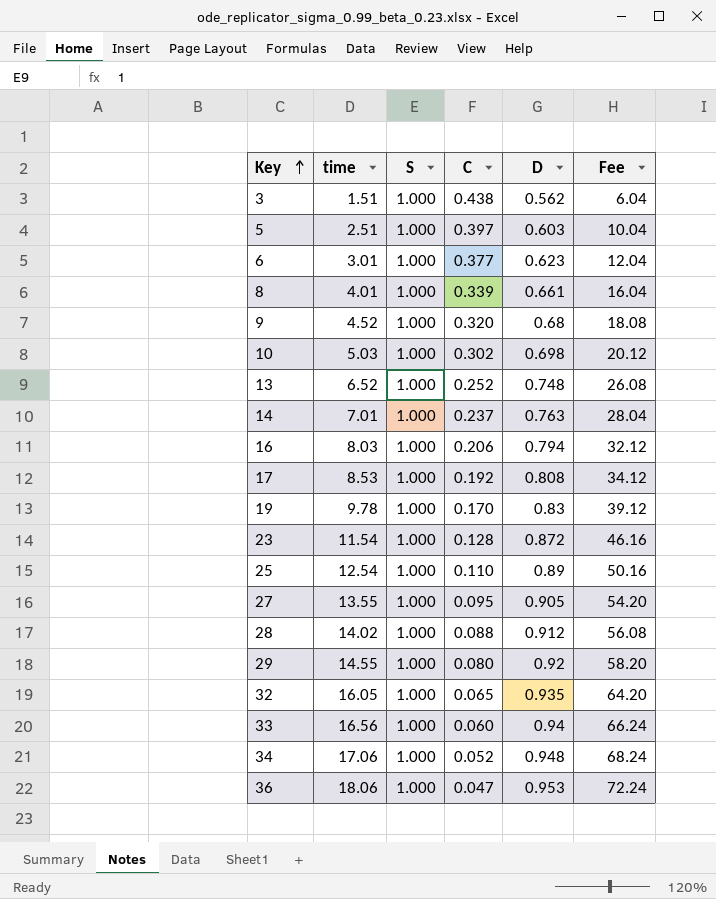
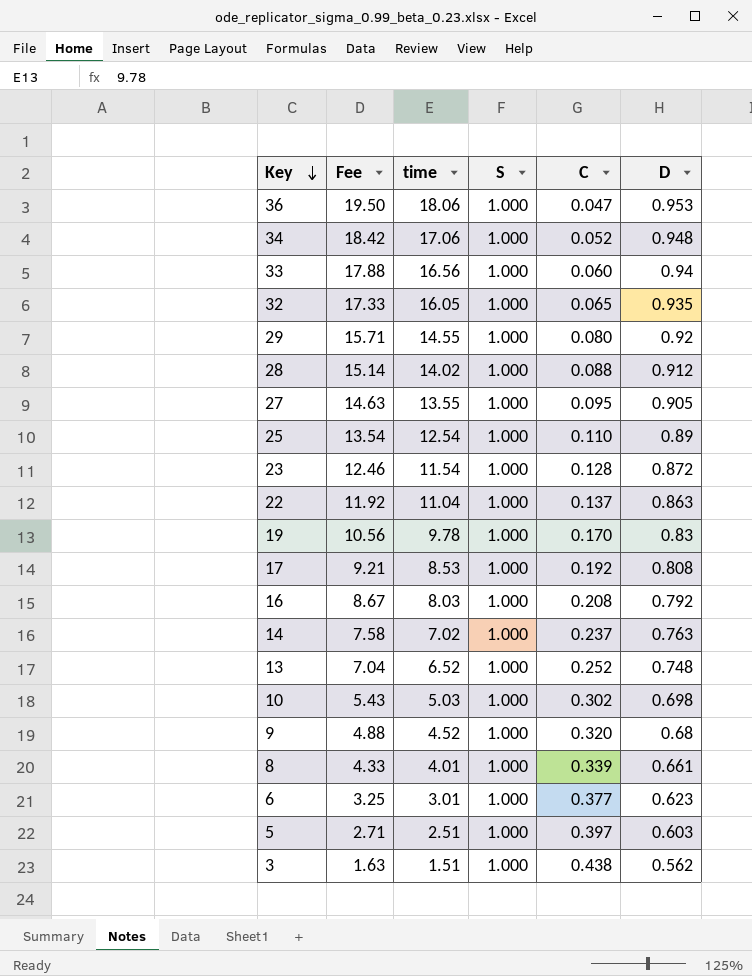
row order: Key ascending -> Key descending
column Fee | formula: [time] * 4 -> [time] * 1.08
column Fee | position: 6 -> 2
row 22: none -> 11.92 | 11.04 | 1.000 | 0.137 | 0.863
16 | C: 0.206 -> 0.208
16 | D: 0.794 -> 0.792
14 | time: 7.01 -> 7.02

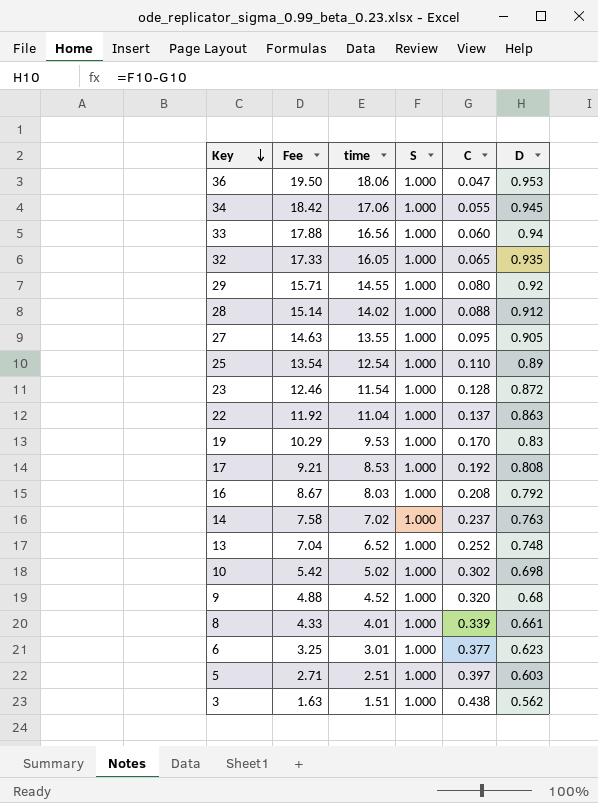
34 | C: 0.052 -> 0.055
34 | D: 0.948 -> 0.945
19 | Fee: 10.56 -> 10.29
19 | time: 9.78 -> 9.53
10 | Fee: 5.43 -> 5.42
10 | time: 5.03 -> 5.02

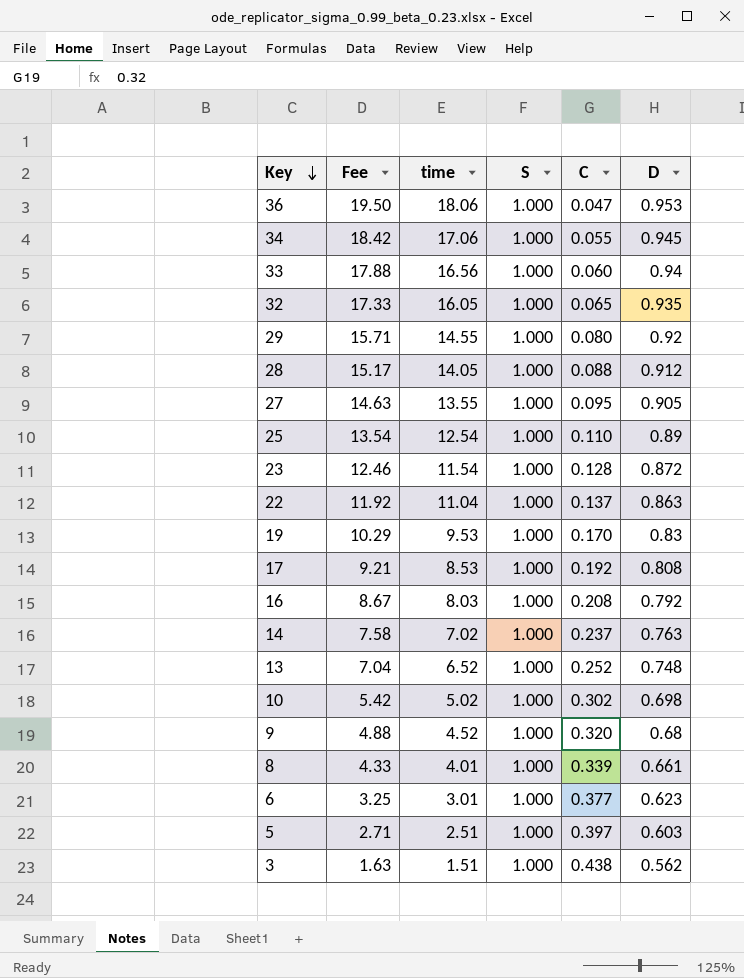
28 | Fee: 15.14 -> 15.17
28 | time: 14.02 -> 14.05

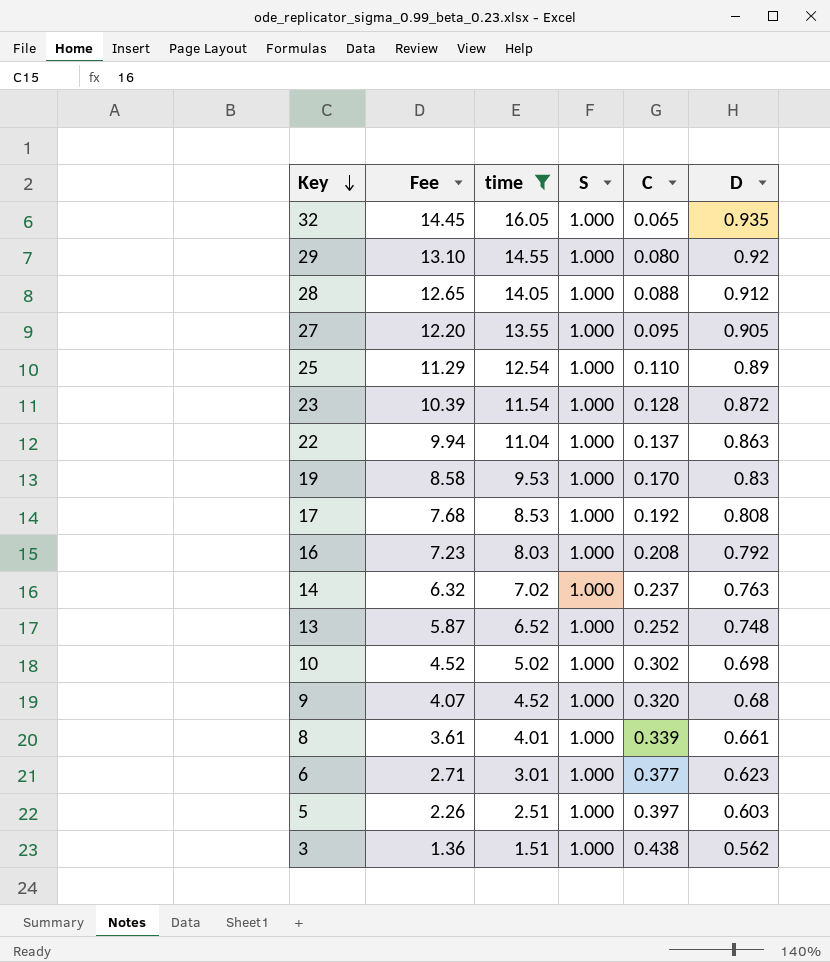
filter: none -> time <= 16.05
column Fee | formula: [time] * 1.08 -> [time] * 0.9

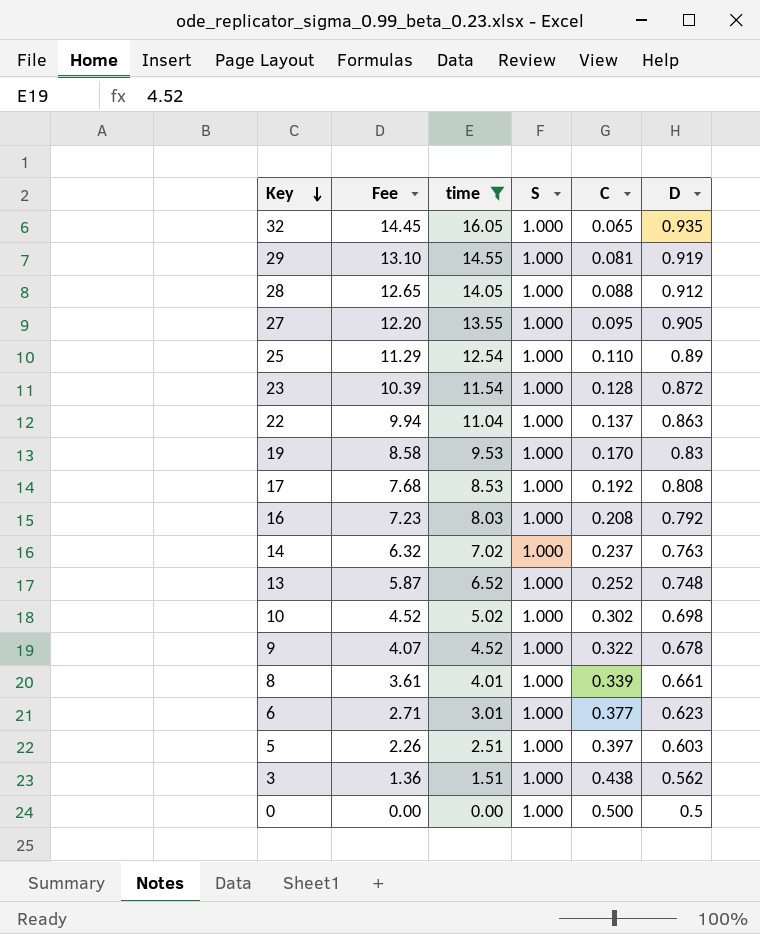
29 | C: 0.080 -> 0.081
29 | D: 0.92 -> 0.919
9 | C: 0.320 -> 0.322
9 | D: 0.68 -> 0.678
row 0: none -> 0.00 | 0.00 | 1.000 | 0.500 | 0.5

